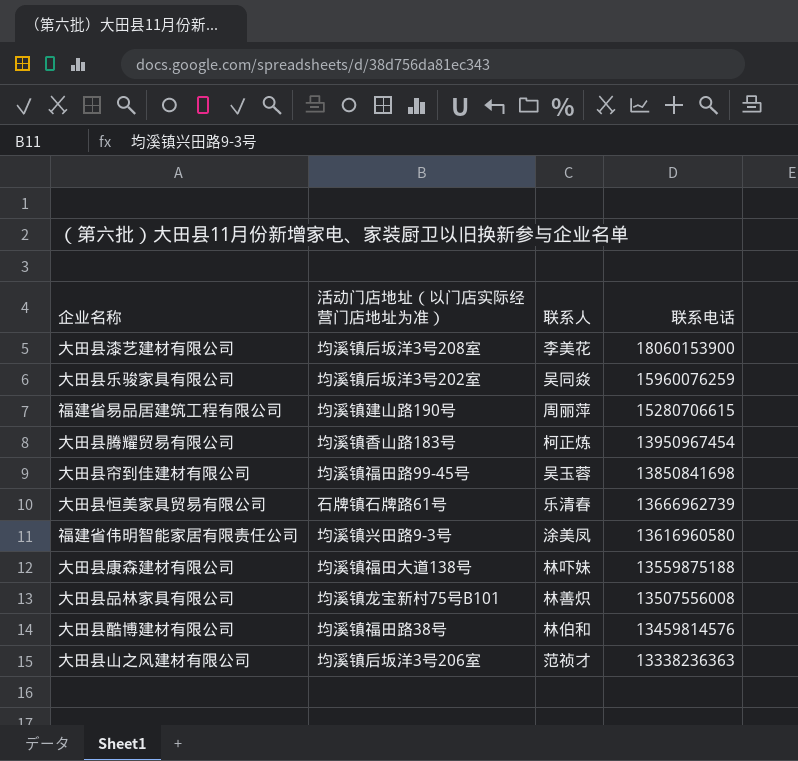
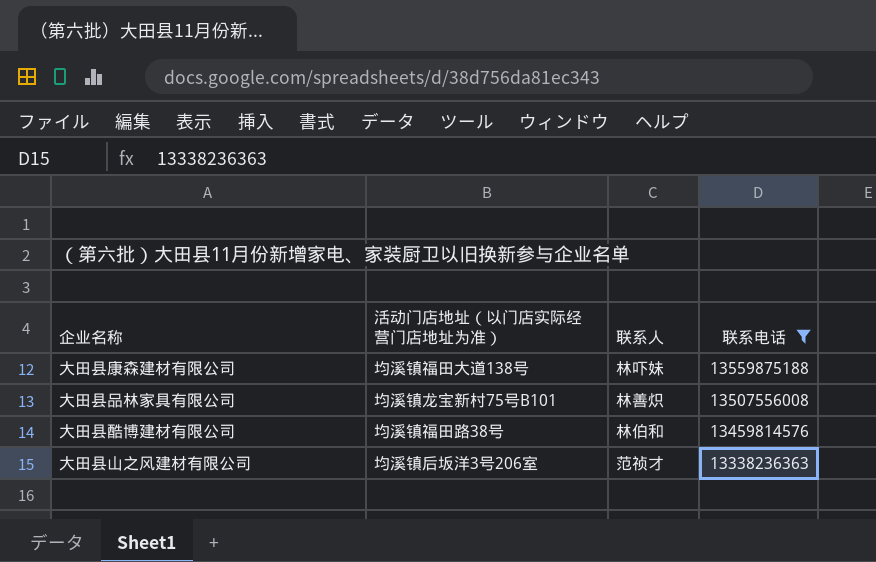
filter: none -> 联系电话 <= 13559875188

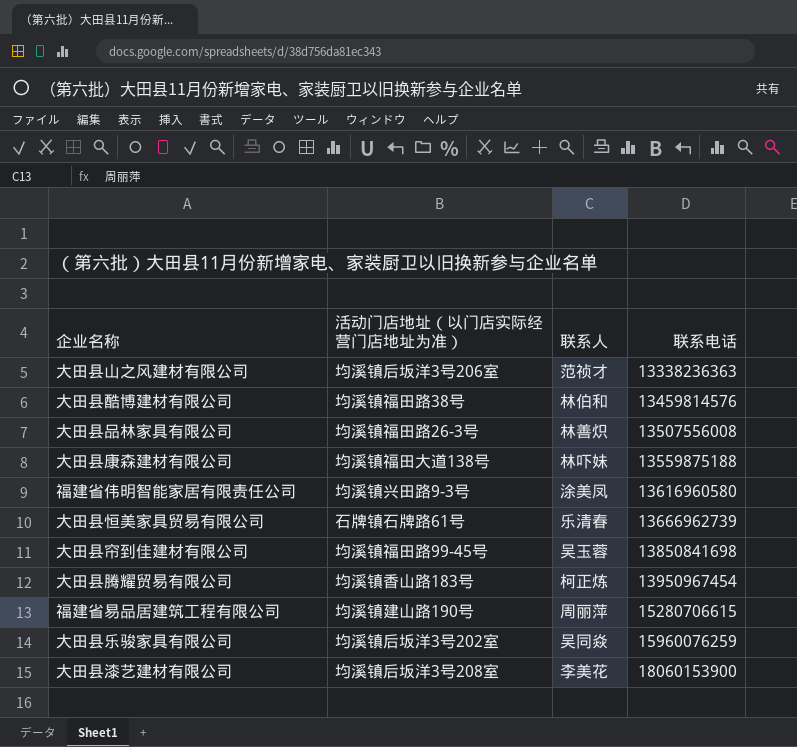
filter: 联系电话 <= 13559875188 -> none
row order: 联系电话 descending -> 联系电话 ascending
大田县品林家具有限公司 | 活动门店地址（以门店实际经营门店地址为准）: 均溪镇龙宝新村75号B101 -> 均溪镇福田路26-3号

